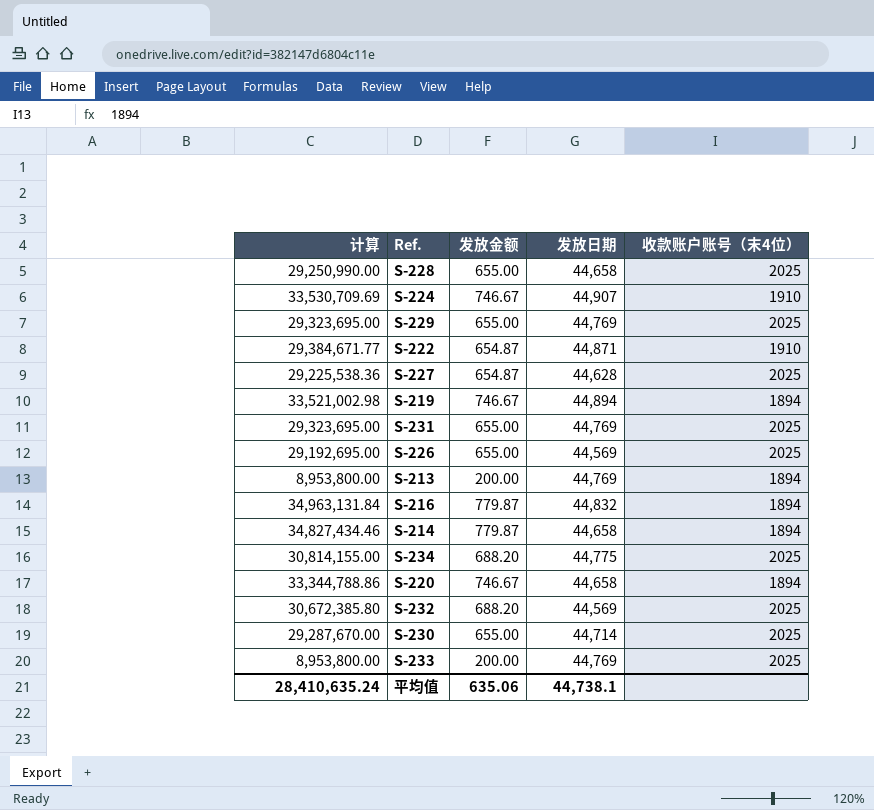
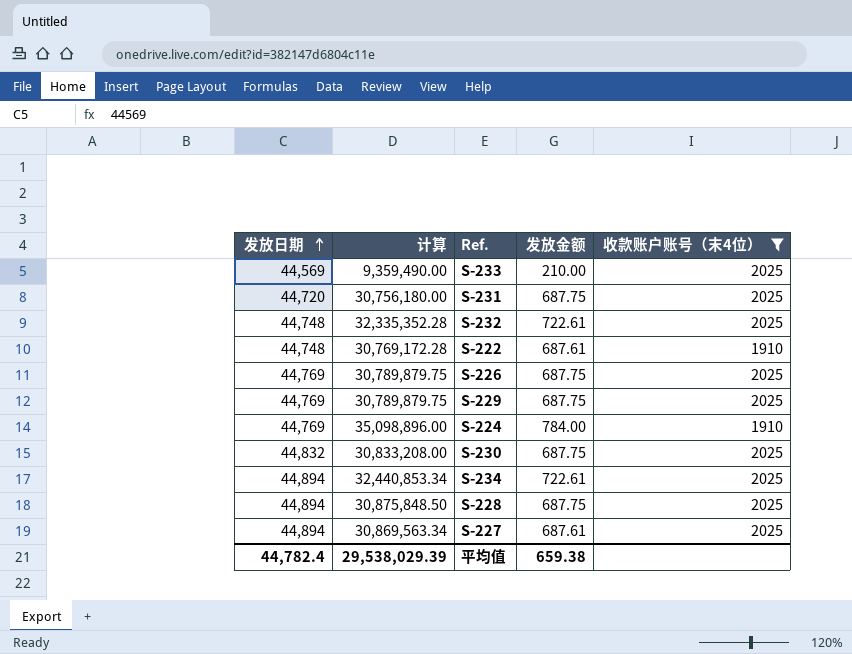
filter: none -> 收款账户账号（末4位） != 1894
row order: none -> 发放日期 ascending
column 发放日期 | position: 4 -> 1
S-233 | 发放日期: 44,769 -> 44,569
S-233 | 计算: 8,953,800.00 -> 9,359,490.00
S-233 | 发放金额: 200.00 -> 210.00
S-231 | 发放日期: 44,769 -> 44,720
S-231 | 计算: 29,323,695.00 -> 30,756,180.00
S-231 | 发放金额: 655.00 -> 687.75
S-232 | 发放日期: 44,569 -> 44,748
S-232 | 计算: 30,672,385.80 -> 32,335,352.28
S-232 | 发放金额: 688.20 -> 722.61
S-222 | 发放日期: 44,871 -> 44,748
S-222 | 计算: 29,384,671.77 -> 30,769,172.28
S-222 | 发放金额: 654.87 -> 687.61
S-226 | 发放日期: 44,569 -> 44,769
S-226 | 计算: 29,192,695.00 -> 30,789,879.75
S-226 | 发放金额: 655.00 -> 687.75
S-229 | 计算: 29,323,695.00 -> 30,789,879.75
S-229 | 发放金额: 655.00 -> 687.75
S-224 | 发放日期: 44,907 -> 44,769
S-224 | 计算: 33,530,709.69 -> 35,098,896.00
S-224 | 发放金额: 746.67 -> 784.00
S-230 | 发放日期: 44,714 -> 44,832
S-230 | 计算: 29,287,670.00 -> 30,833,208.00
S-230 | 发放金额: 655.00 -> 687.75
S-234 | 发放日期: 44,775 -> 44,894
S-234 | 计算: 30,814,155.00 -> 32,440,853.34
S-234 | 发放金额: 688.20 -> 722.61
S-228 | 发放日期: 44,658 -> 44,894
S-228 | 计算: 29,250,990.00 -> 30,875,848.50
S-228 | 发放金额: 655.00 -> 687.75
S-227 | 发放日期: 44,628 -> 44,894
S-227 | 计算: 29,225,538.36 -> 30,869,563.34
S-227 | 发放金额: 654.87 -> 687.61
平均值 | 发放日期: 44,738.1 -> 44,782.4
平均值 | 计算: 28,410,635.24 -> 29,538,029.39
平均值 | 发放金额: 635.06 -> 659.38

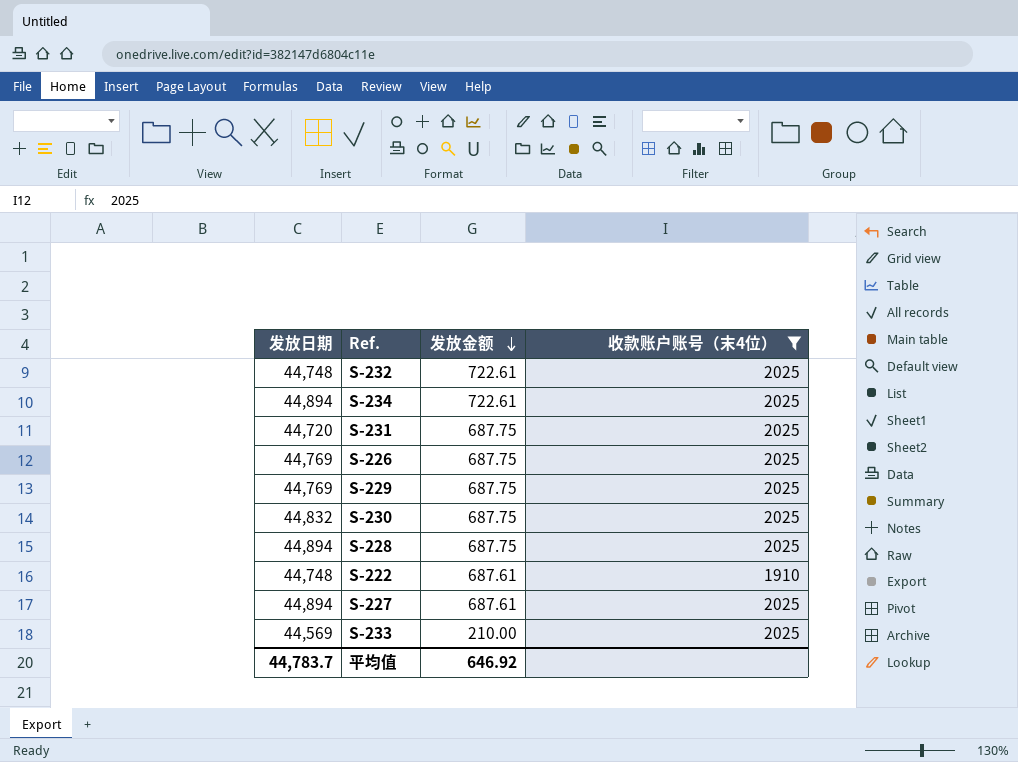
row order: 发放日期 ascending -> 发放金额 descending
column 计算 | formula: [发放日期] * [发放金额] -> none
row S-224: 44,769 | 35,098,896.00 | 784.00 | 1910 -> none
平均值 | 发放日期: 44,782.4 -> 44,783.7
平均值 | 发放金额: 659.38 -> 646.92

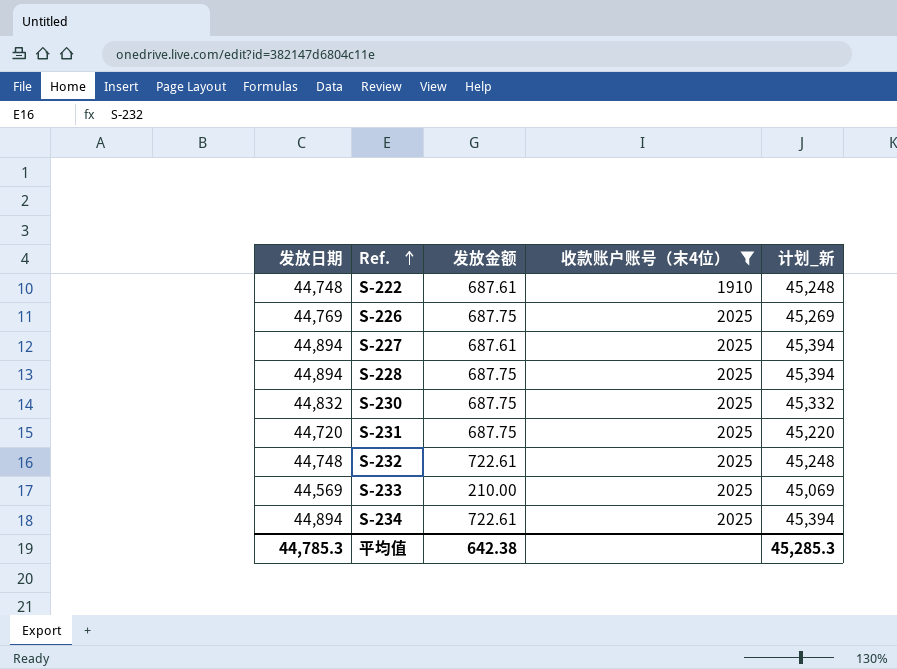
row order: 发放金额 descending -> Ref. ascending
column 计划_新 | formula: none -> [发放日期] + 500
row S-229: 44,769 | 687.75 | 2025 -> none
平均值 | 发放日期: 44,783.7 -> 44,785.3
平均值 | 发放金额: 646.92 -> 642.38

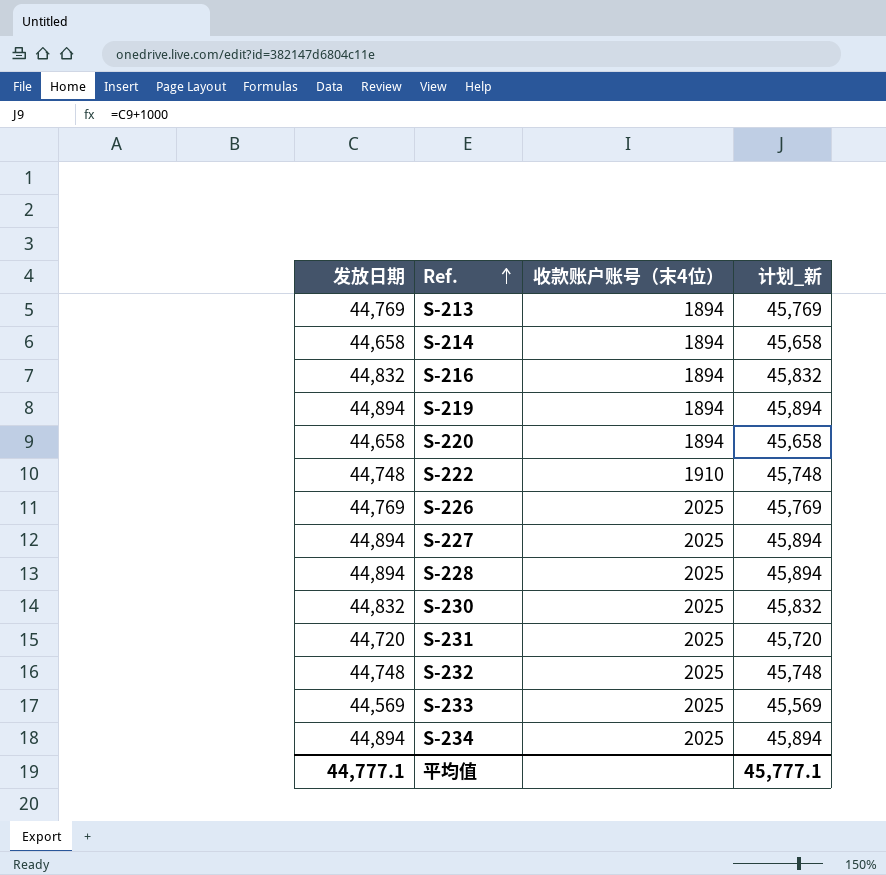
filter: 收款账户账号（末4位） != 1894 -> none
column 发放金额 | position: 3 -> none
column 计划_新 | formula: [发放日期] + 500 -> [发放日期] + 1000
平均值 | 发放日期: 44,785.3 -> 44,777.1
平均值 | 计划_新: 45,285.3 -> 45,777.1

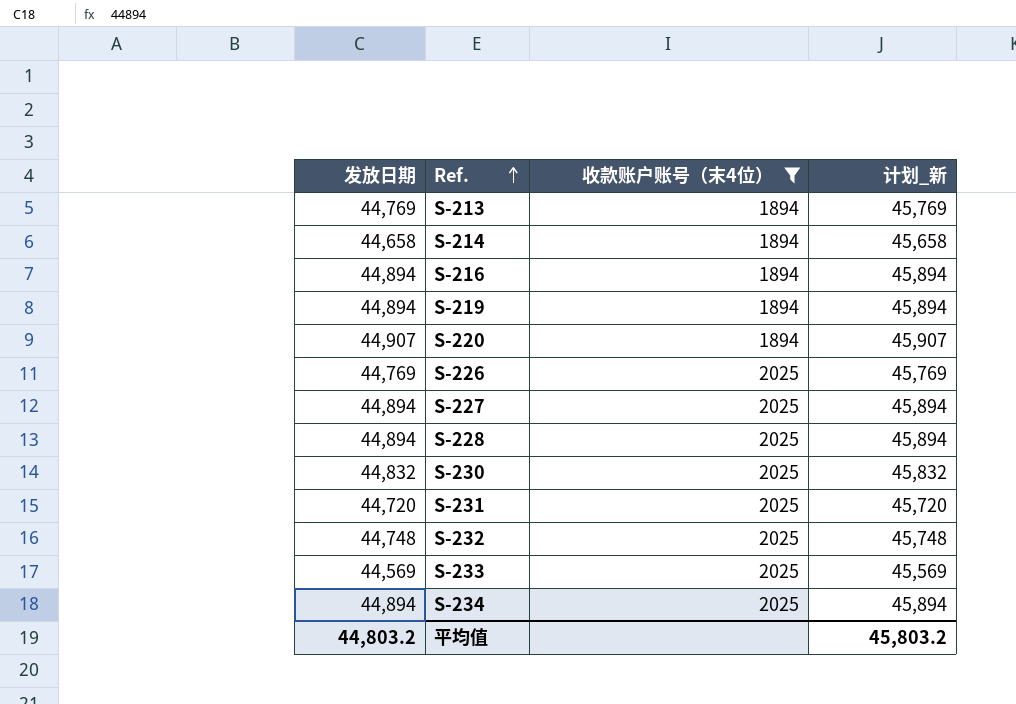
filter: none -> 收款账户账号（末4位） != 1910
S-216 | 发放日期: 44,832 -> 44,894
S-216 | 计划_新: 45,832 -> 45,894
S-220 | 发放日期: 44,658 -> 44,907
S-220 | 计划_新: 45,658 -> 45,907
平均值 | 发放日期: 44,777.1 -> 44,803.2
平均值 | 计划_新: 45,777.1 -> 45,803.2

